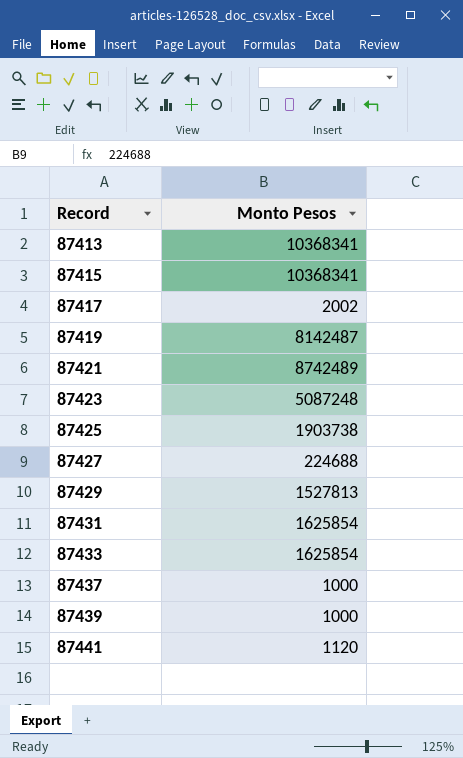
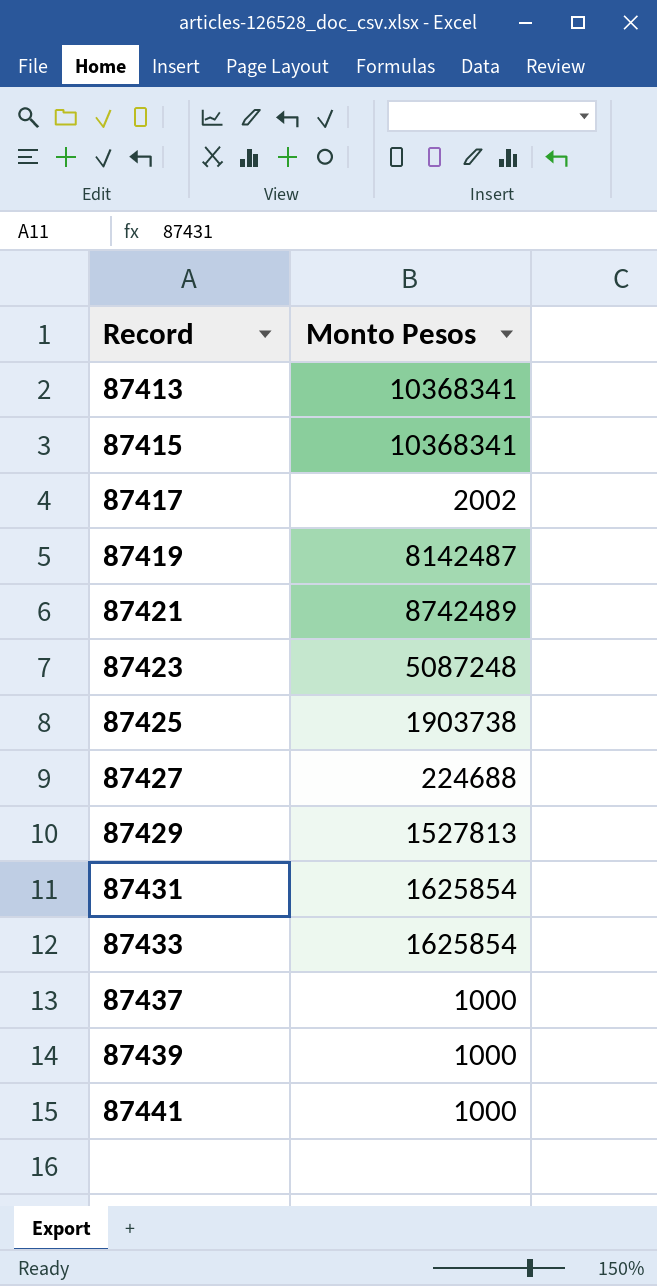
87441 | Monto Pesos: 1120 -> 1000

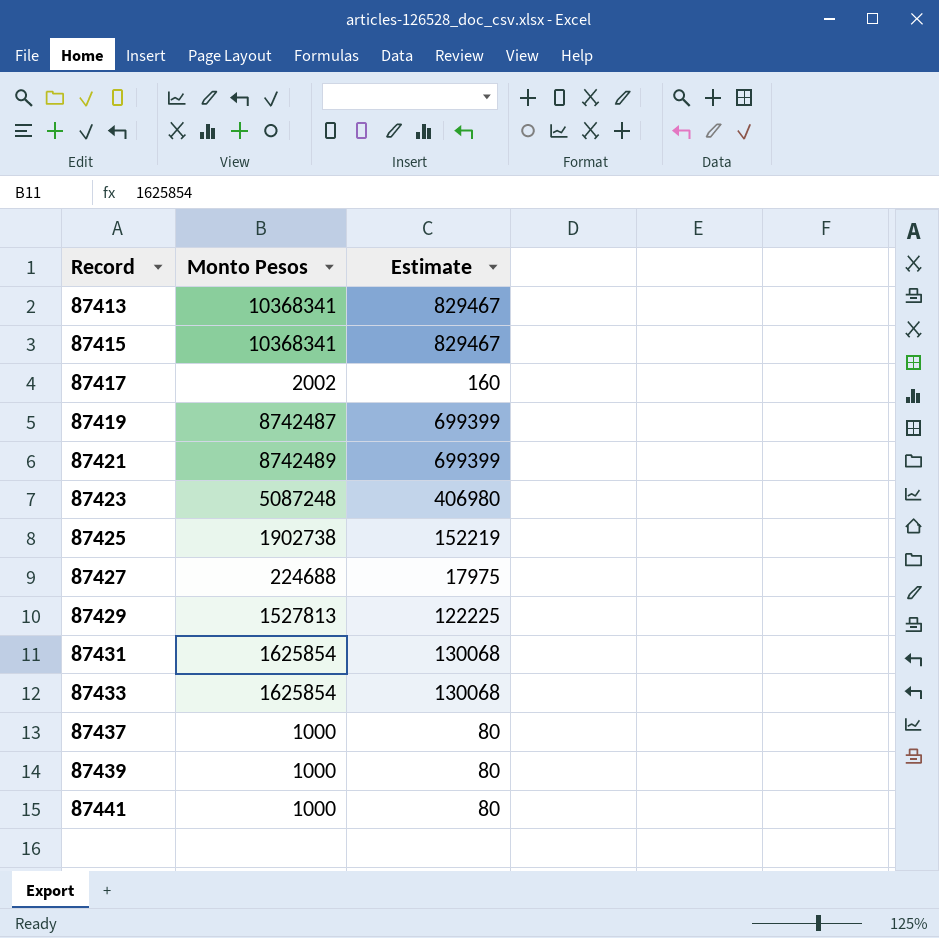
column Estimate | formula: none -> [Monto Pesos] * 0.08
87419 | Monto Pesos: 8142487 -> 8742487
87425 | Monto Pesos: 1903738 -> 1902738

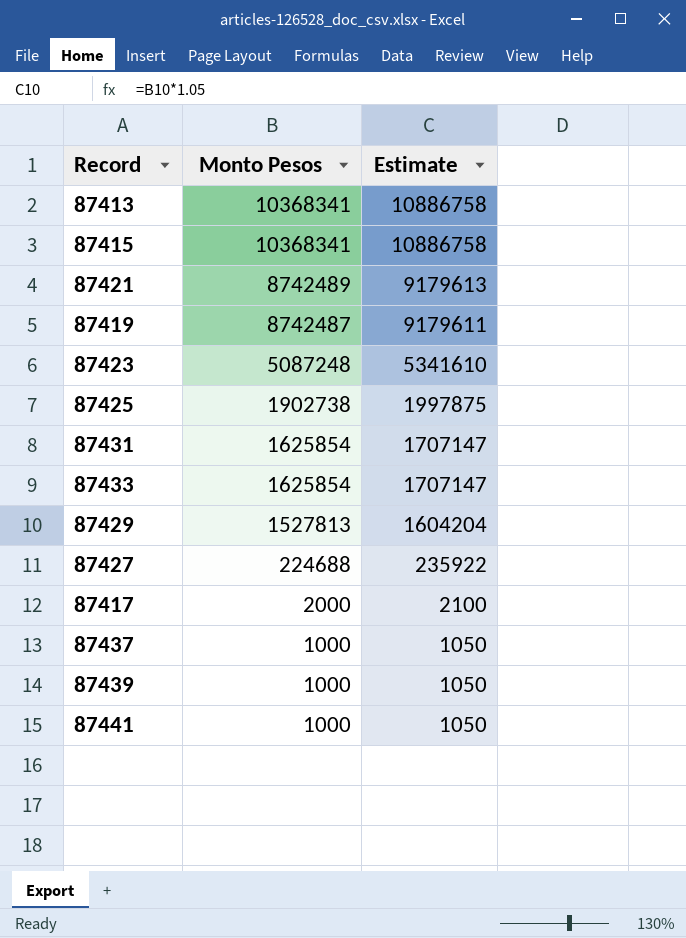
row order: Record ascending -> Monto Pesos descending
column Estimate | formula: [Monto Pesos] * 0.08 -> [Monto Pesos] * 1.05
87417 | Monto Pesos: 2002 -> 2000

